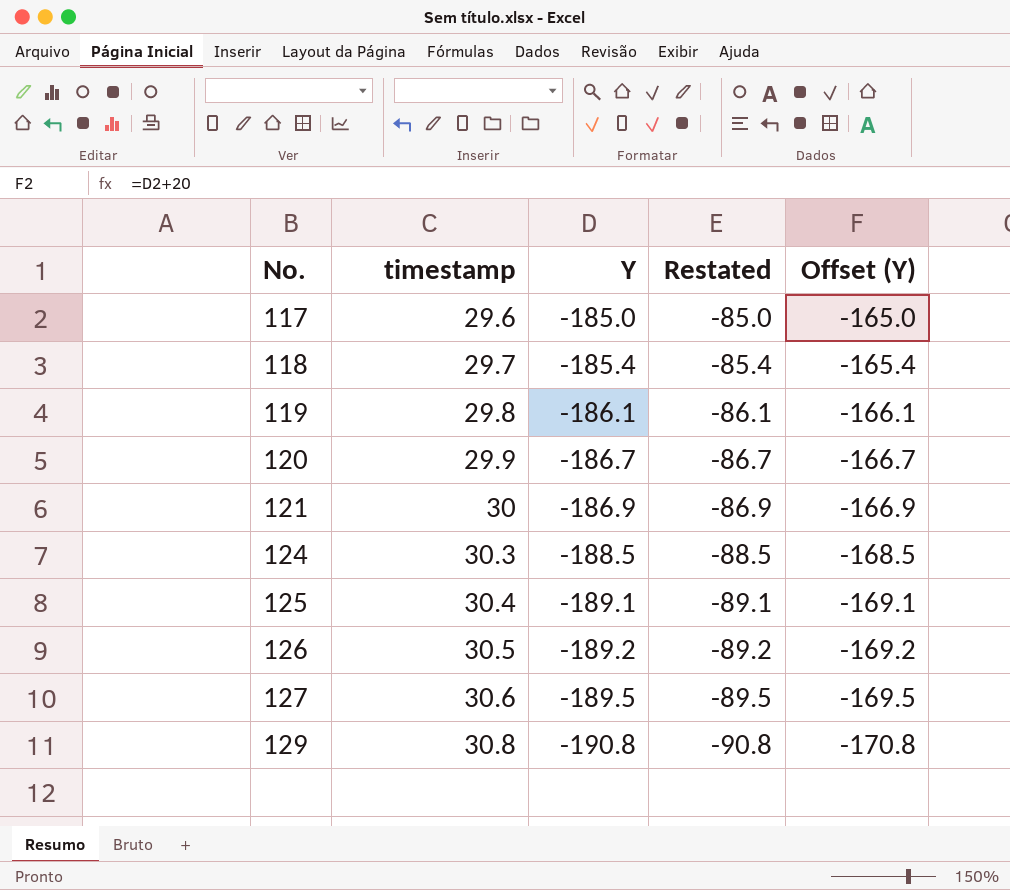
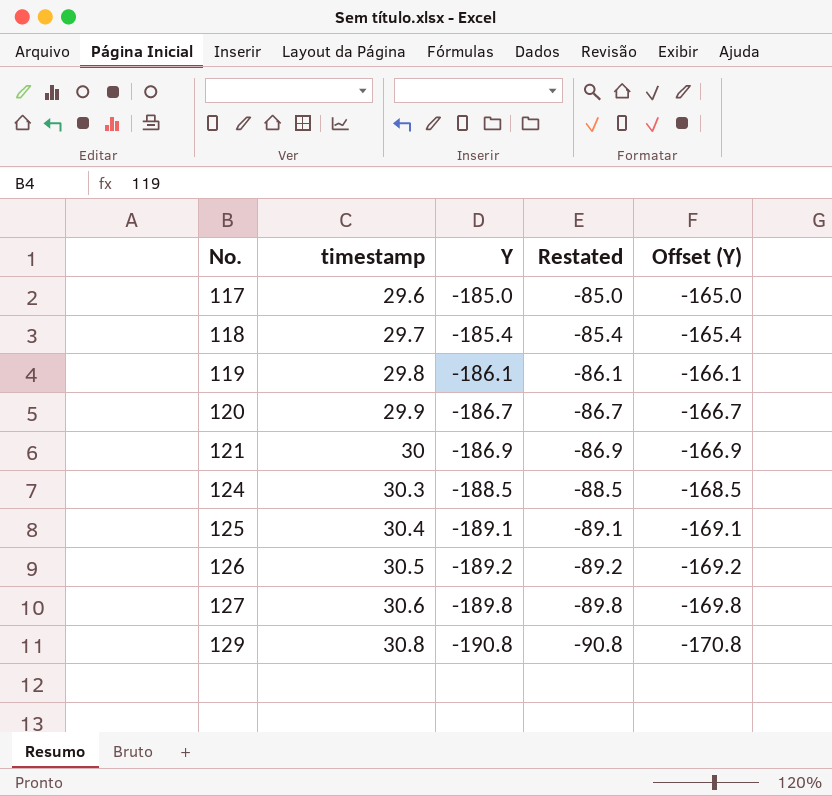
127 | Y: -189.5 -> -189.8
127 | Restated: -89.5 -> -89.8
127 | Offset (Y): -169.5 -> -169.8

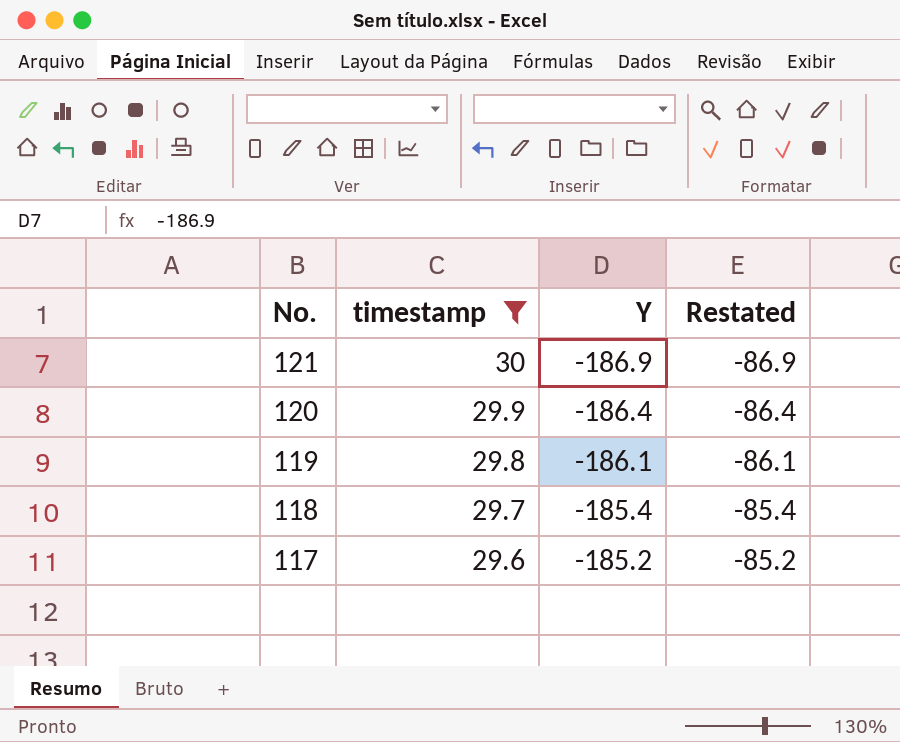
filter: none -> timestamp <= 30
row order: No. ascending -> No. descending
column Offset (Y) | formula: [Y] + 20 -> none
120 | Y: -186.7 -> -186.4
120 | Restated: -86.7 -> -86.4
117 | Y: -185.0 -> -185.2
117 | Restated: -85.0 -> -85.2

